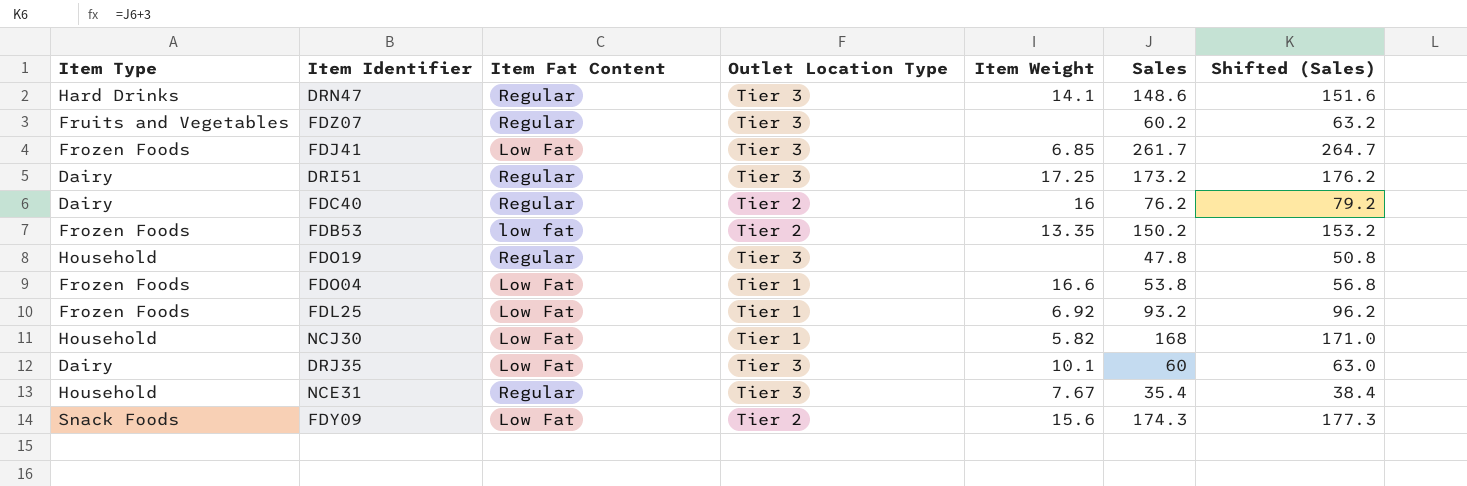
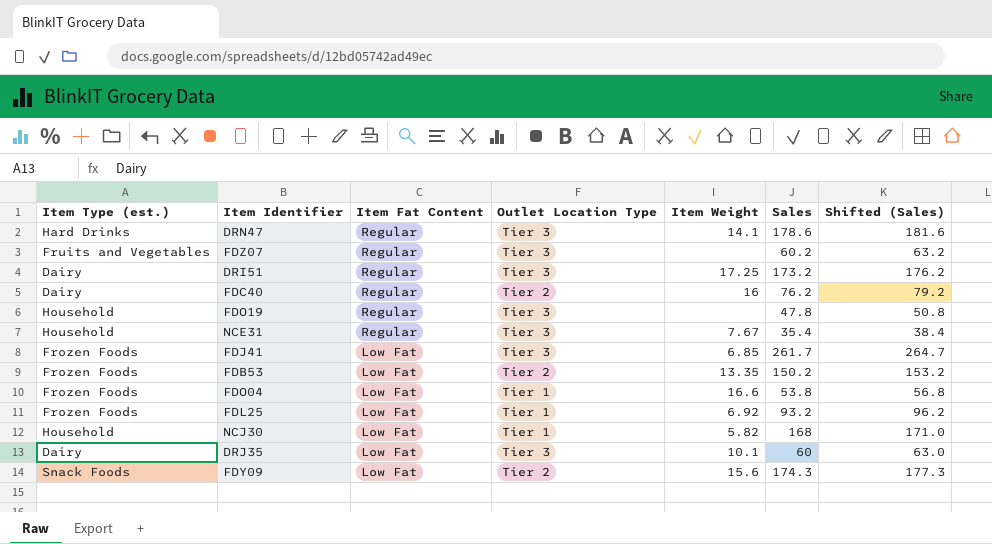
row order: none -> Item Fat Content descending
column name: Item Type -> Item Type (est.)
DRN47 | Sales: 148.6 -> 178.6
DRN47 | Shifted (Sales): 151.6 -> 181.6
FDB53 | Item Fat Content: low fat -> Low Fat

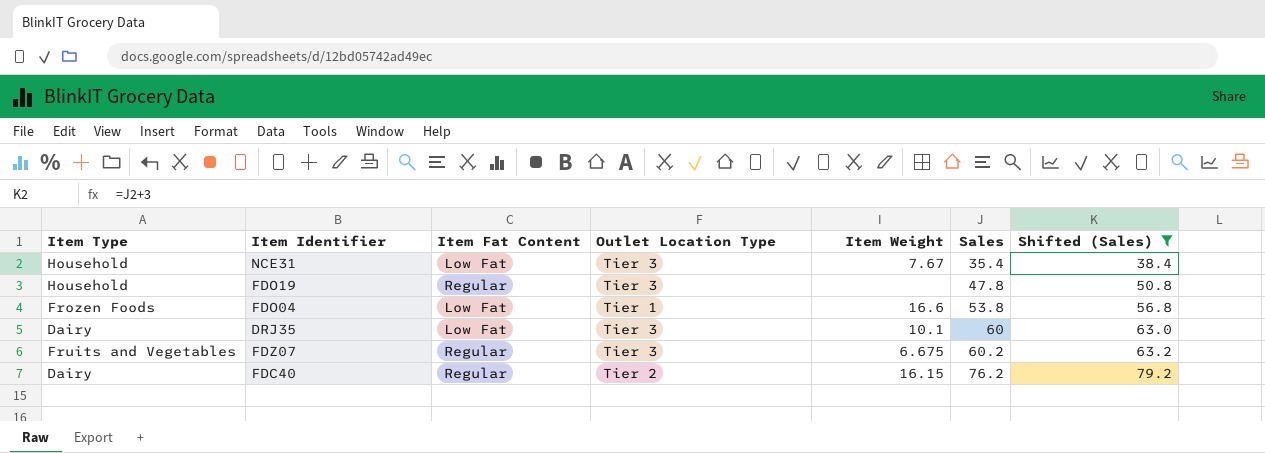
filter: none -> Shifted (Sales) <= 79.2
row order: Item Fat Content descending -> Sales ascending
column name: Item Type (est.) -> Item Type
NCE31 | Item Fat Content: Regular -> Low Fat
FDZ07 | Item Weight: none -> 6.675
FDC40 | Item Weight: 16 -> 16.15

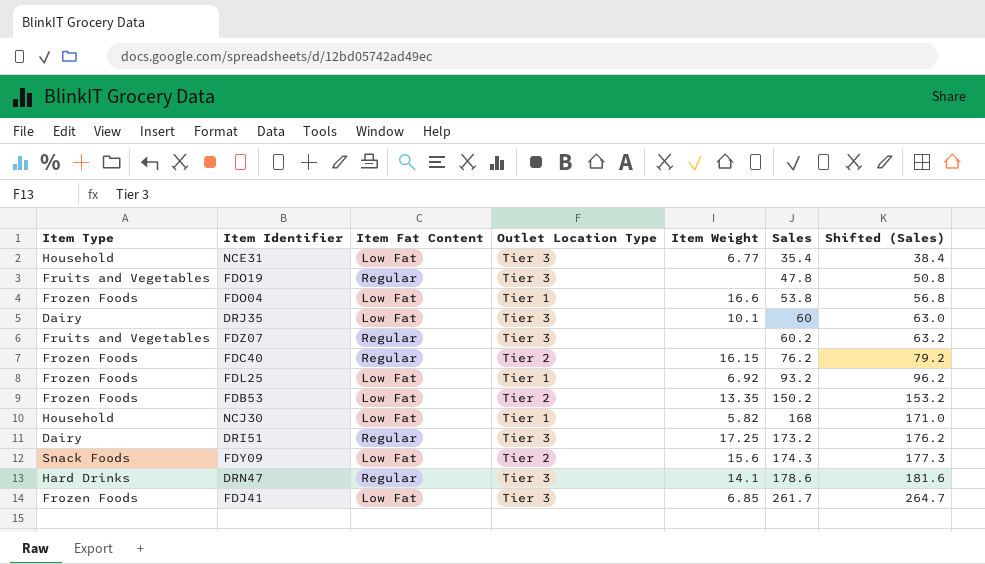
filter: Shifted (Sales) <= 79.2 -> none
NCE31 | Item Weight: 7.67 -> 6.77
FDO19 | Item Type: Household -> Fruits and Vegetables
FDZ07 | Item Weight: 6.675 -> none
FDC40 | Item Type: Dairy -> Frozen Foods

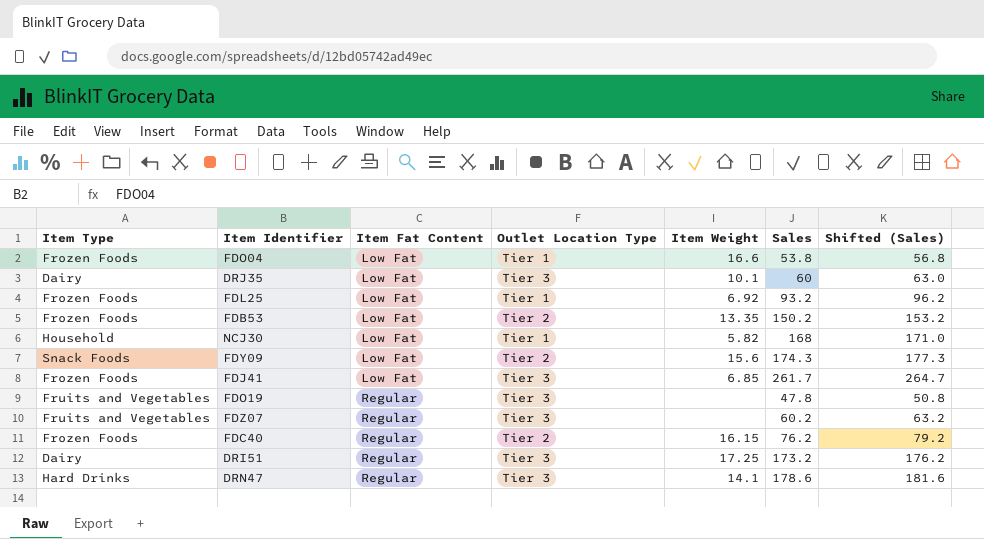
row order: Sales ascending -> Item Fat Content ascending
row NCE31: Household | Low Fat | Tier 3 | 6.77 | 35.4 | 38.4 -> none

